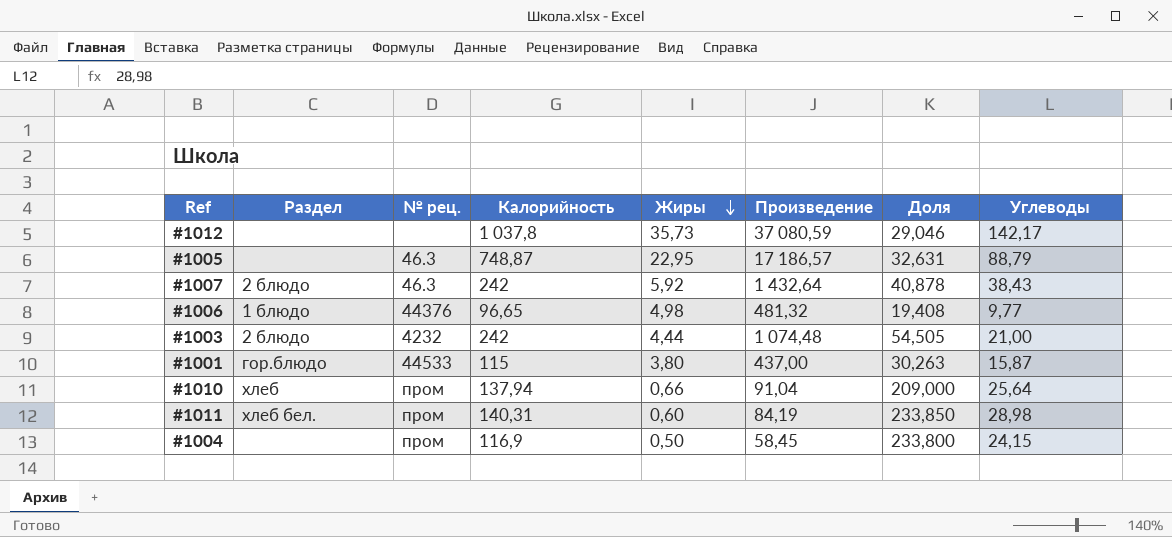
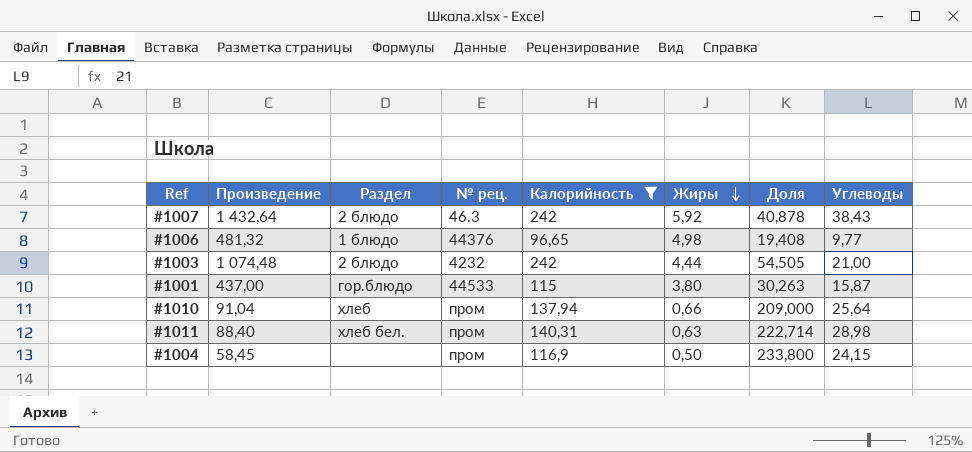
filter: none -> Калорийность <= 242
column Произведение | position: 6 -> 2
#1011 | Произведение: 84,19 -> 88,40
#1011 | Жиры: 0,60 -> 0,63
#1011 | Доля: 233,850 -> 222,714

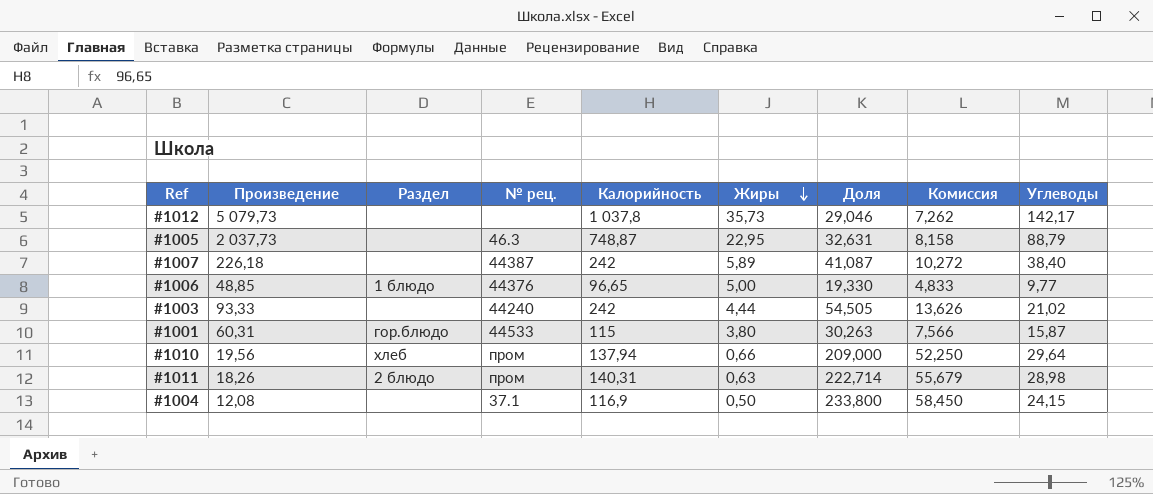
filter: Калорийность <= 242 -> none
column Произведение | formula: [Калорийность] * [Жиры] -> [Жиры] * [Углеводы]
column Комиссия | formula: none -> [Доля] * 0,25
#1007 | Раздел: 2 блюдо -> none
#1007 | № рец.: 46.3 -> 44387
#1007 | Жиры: 5,92 -> 5,89
#1007 | Доля: 40,878 -> 41,087
#1007 | Углеводы: 38,43 -> 38,40
#1006 | Жиры: 4,98 -> 5,00
#1006 | Доля: 19,408 -> 19,330
#1003 | Раздел: 2 блюдо -> none
#1003 | № рец.: 4232 -> 44240
#1003 | Углеводы: 21,00 -> 21,02
#1010 | Углеводы: 25,64 -> 29,64
#1011 | Раздел: хлеб бел. -> 2 блюдо
#1004 | № рец.: пром -> 37.1

